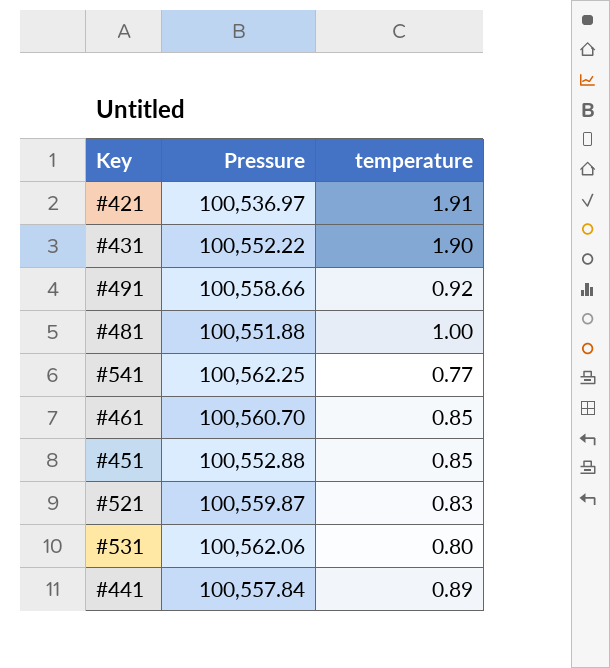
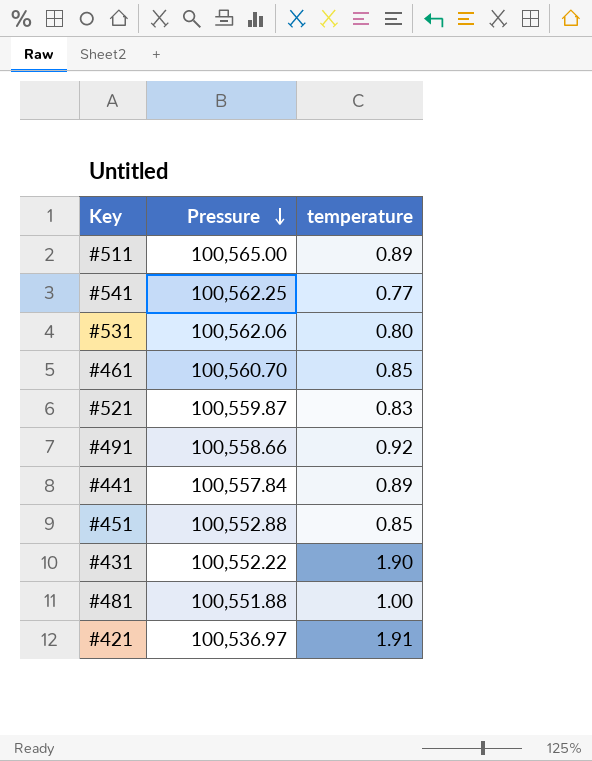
row order: none -> Pressure descending
row #511: none -> 100,565.00 | 0.89

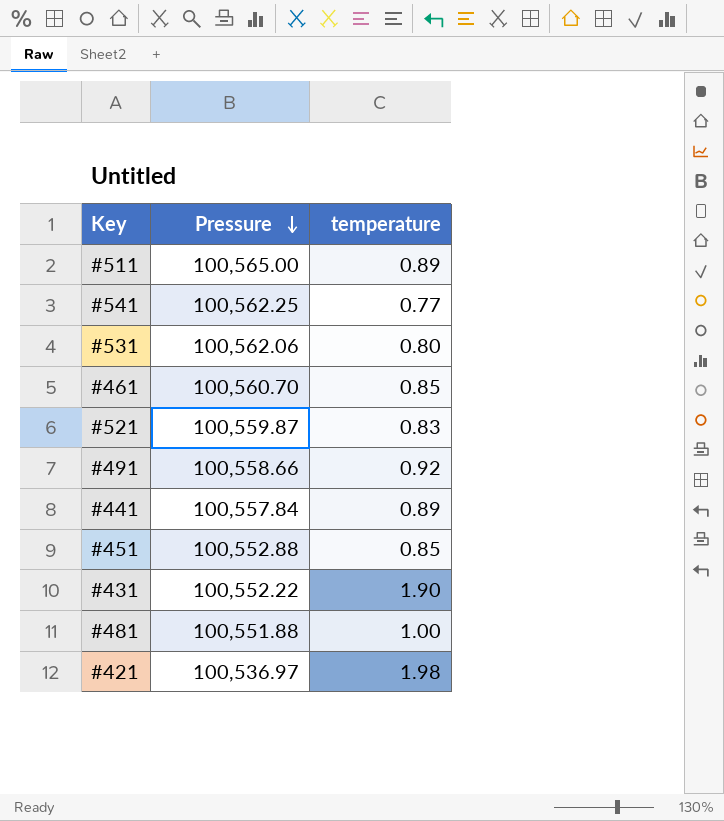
#421 | temperature: 1.91 -> 1.98

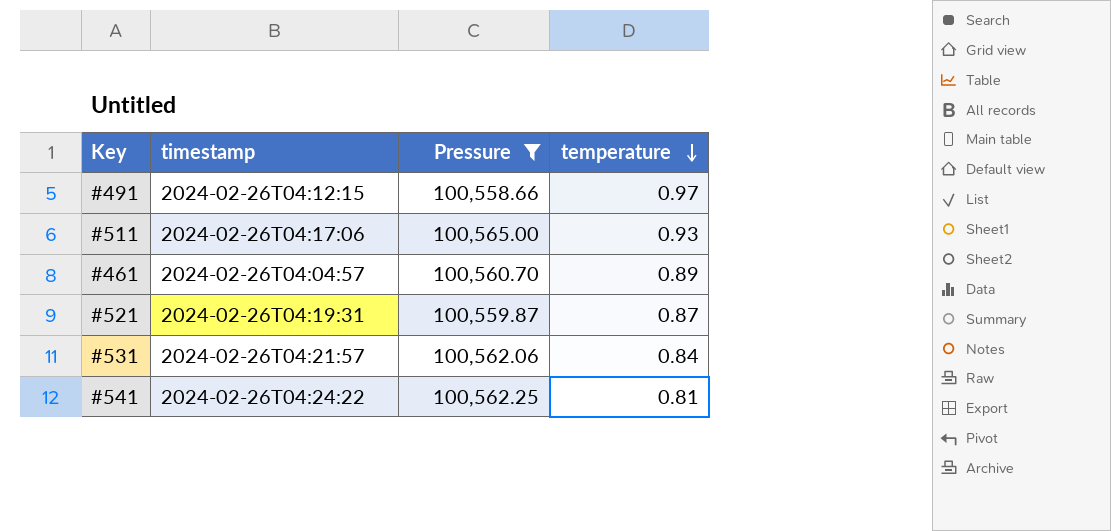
filter: none -> Pressure >= 100,558.66
row order: Pressure descending -> temperature descending
column timestamp | position: none -> 2
#491 | temperature: 0.92 -> 0.97
#511 | temperature: 0.89 -> 0.93
#461 | temperature: 0.85 -> 0.89
#521 | temperature: 0.83 -> 0.87
#531 | temperature: 0.80 -> 0.84
#541 | temperature: 0.77 -> 0.81

